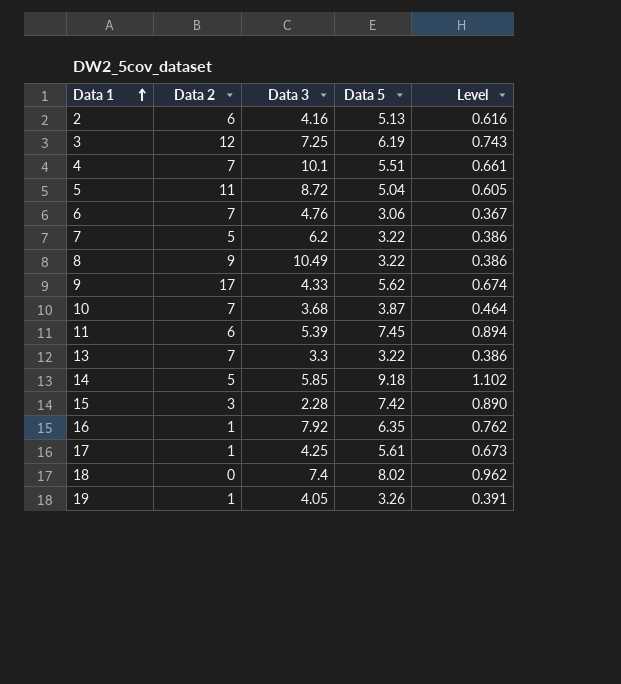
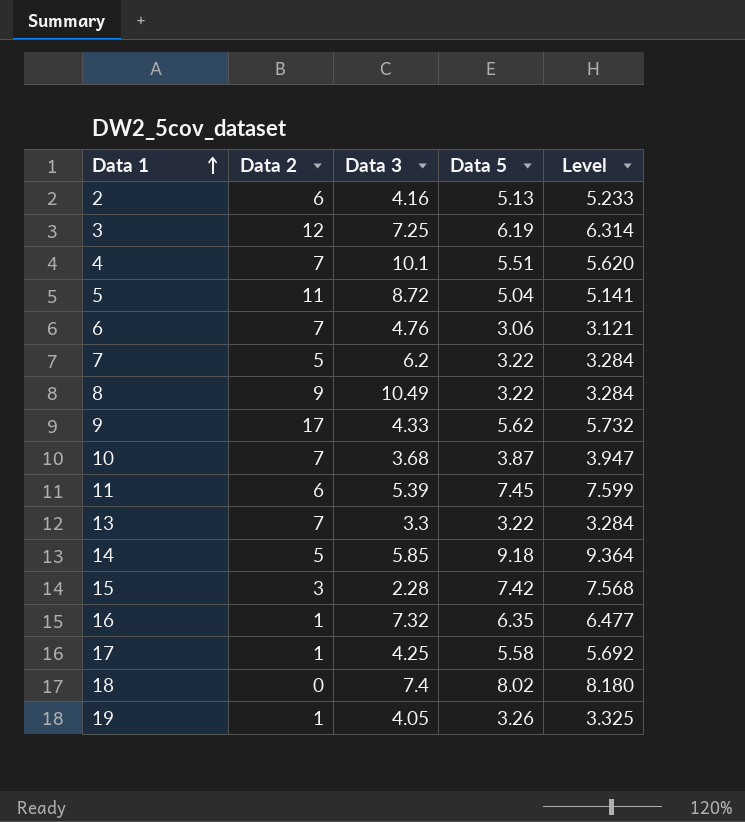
column Level | formula: [Data 5] * 0.12 -> [Data 5] * 1.02
16 | Data 3: 7.92 -> 7.32
17 | Data 5: 5.61 -> 5.58

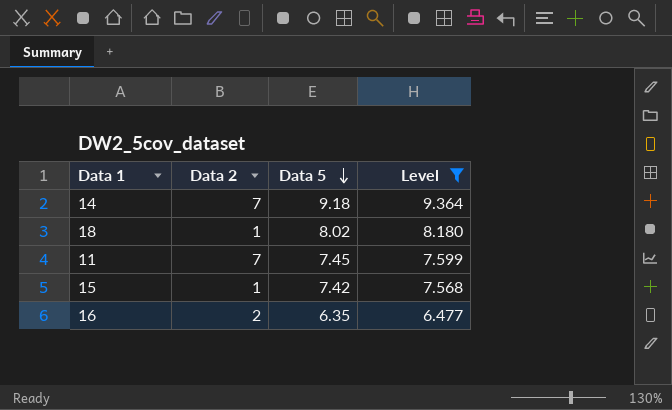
filter: none -> Level >= 6.477
row order: Data 1 ascending -> Data 5 descending
column Data 3 | position: 3 -> none
14 | Data 2: 5 -> 7
18 | Data 2: 0 -> 1
11 | Data 2: 6 -> 7
15 | Data 2: 3 -> 1
16 | Data 2: 1 -> 2

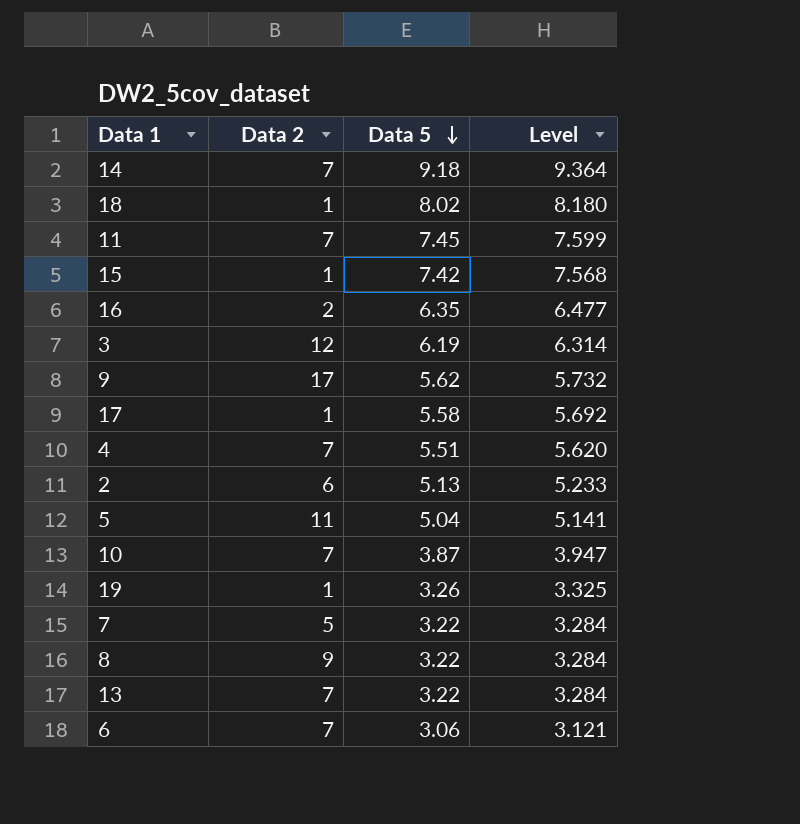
filter: Level >= 6.477 -> none

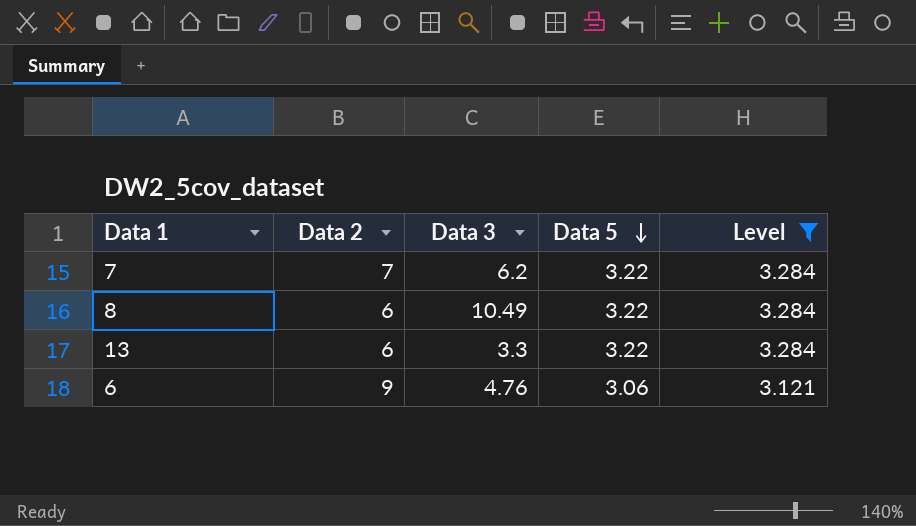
filter: none -> Level <= 3.284
column Data 3 | position: none -> 3
7 | Data 2: 5 -> 7
8 | Data 2: 9 -> 6
13 | Data 2: 7 -> 6
6 | Data 2: 7 -> 9

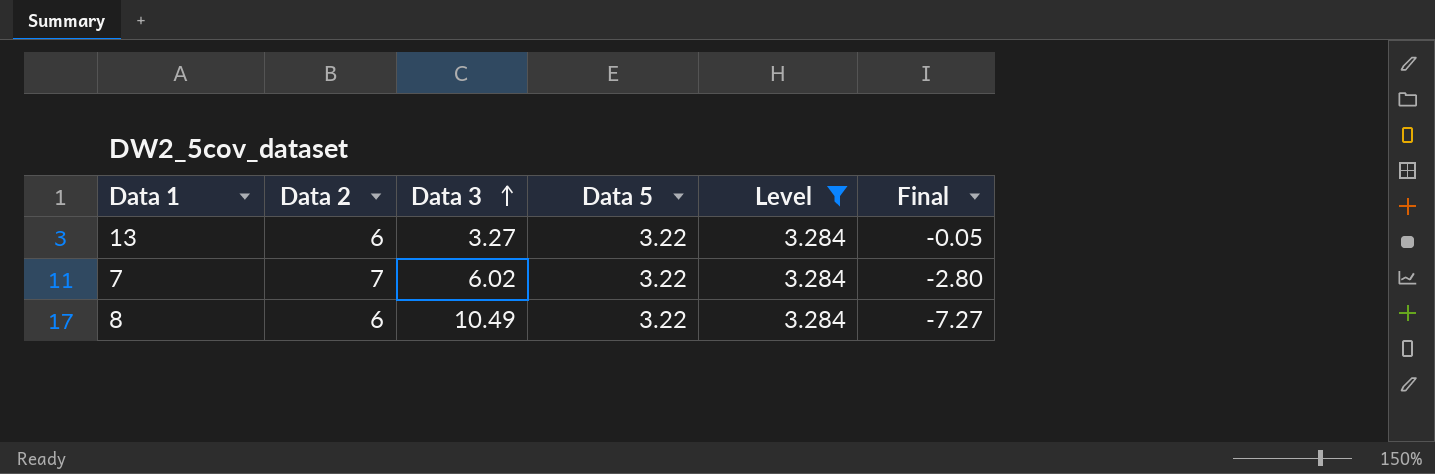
row order: Data 5 descending -> Data 3 ascending
column Final | formula: none -> [Data 5] - [Data 3]
row 6: 9 | 4.76 | 3.06 | 3.121 -> none
13 | Data 3: 3.3 -> 3.27
7 | Data 3: 6.2 -> 6.02

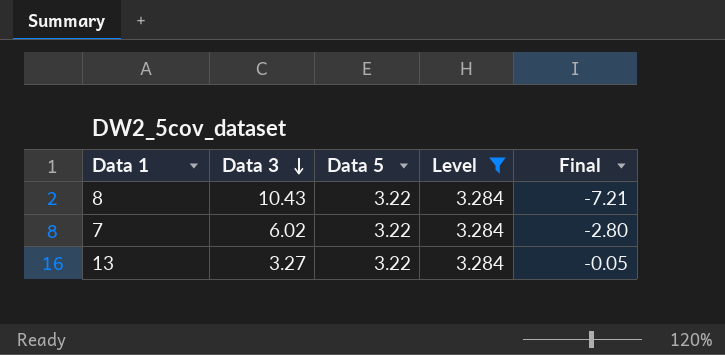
row order: Data 3 ascending -> Data 3 descending
column Data 2 | position: 2 -> none
8 | Data 3: 10.49 -> 10.43
8 | Final: -7.27 -> -7.21

